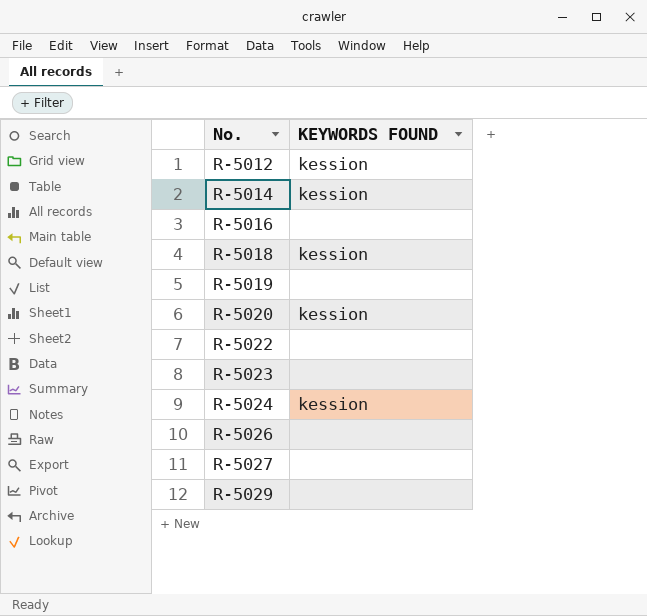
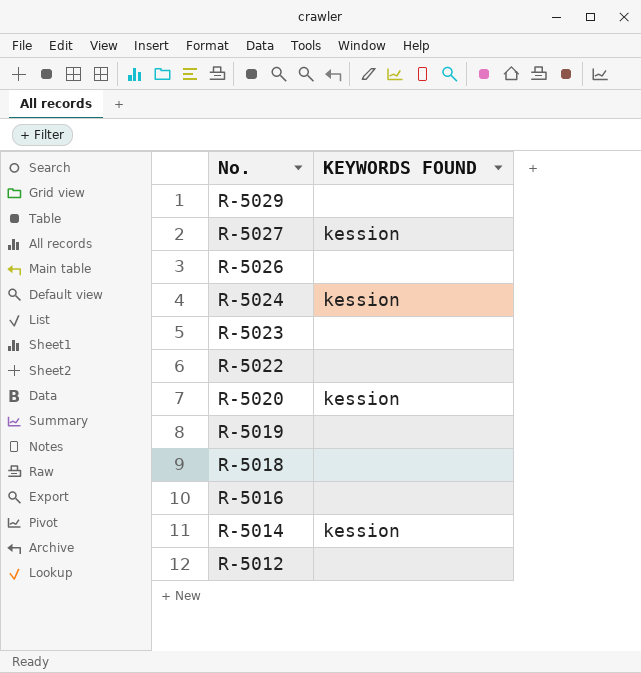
row order: No. ascending -> No. descending
R-5027 | KEYWORDS FOUND: none -> kession
R-5018 | KEYWORDS FOUND: kession -> none
R-5012 | KEYWORDS FOUND: kession -> none

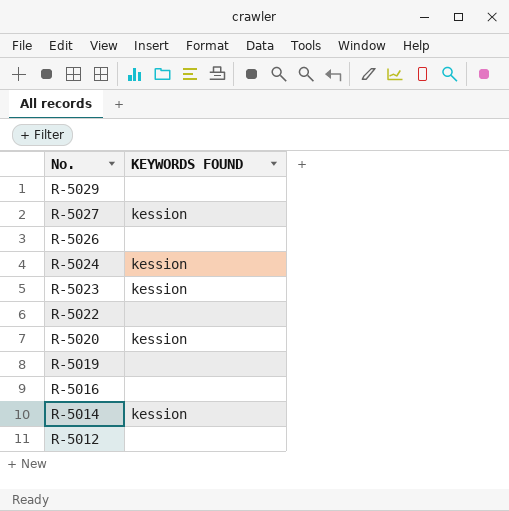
row R-5018: none -> none
R-5023 | KEYWORDS FOUND: none -> kession

